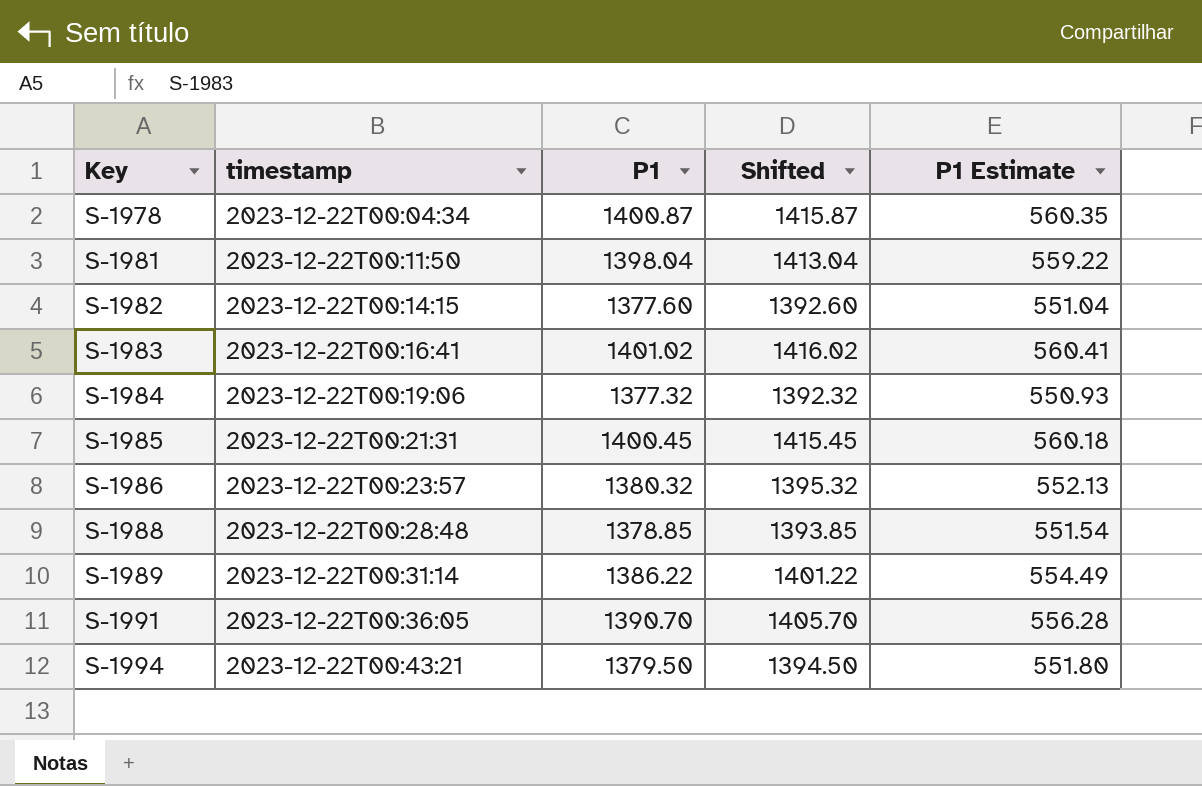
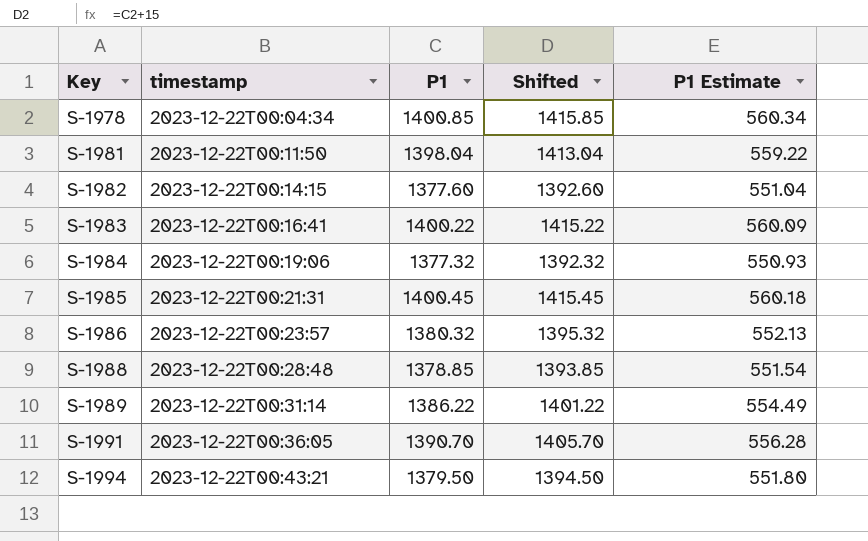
S-1978 | P1: 1400.87 -> 1400.85
S-1978 | Shifted: 1415.87 -> 1415.85
S-1978 | P1 Estimate: 560.35 -> 560.34
S-1983 | P1: 1401.02 -> 1400.22
S-1983 | Shifted: 1416.02 -> 1415.22
S-1983 | P1 Estimate: 560.41 -> 560.09

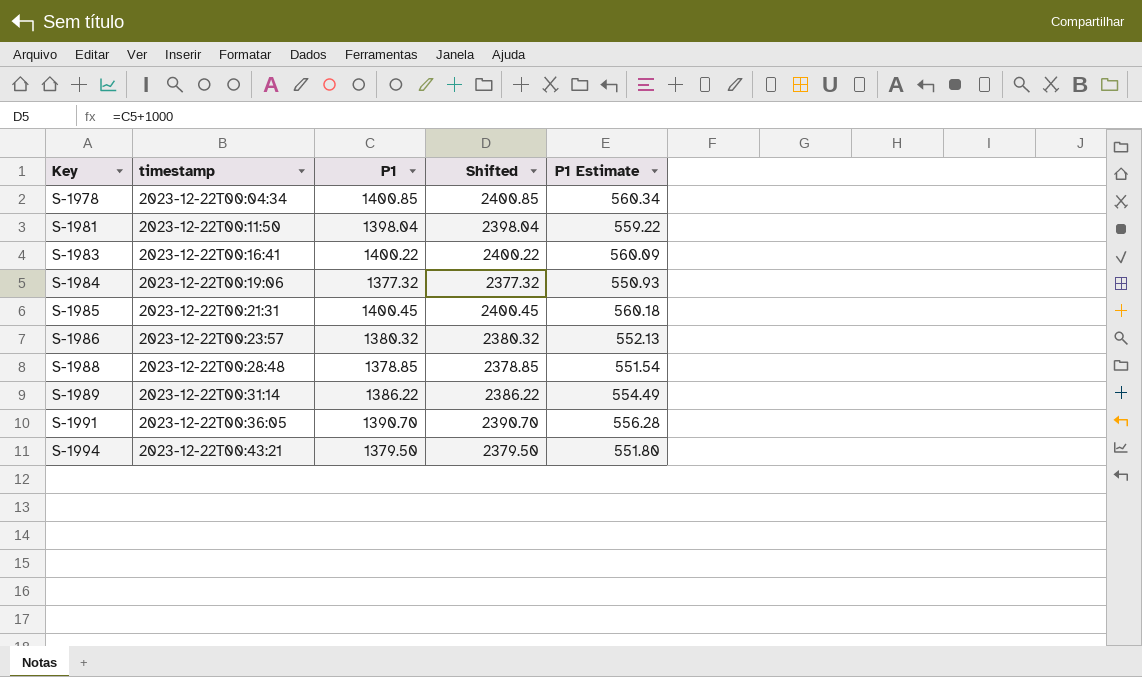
column Shifted | formula: [P1] + 15 -> [P1] + 1000
row S-1982: 2023-12-22T00:14:15 | 1377.60 | 1392.60 | 551.04 -> none

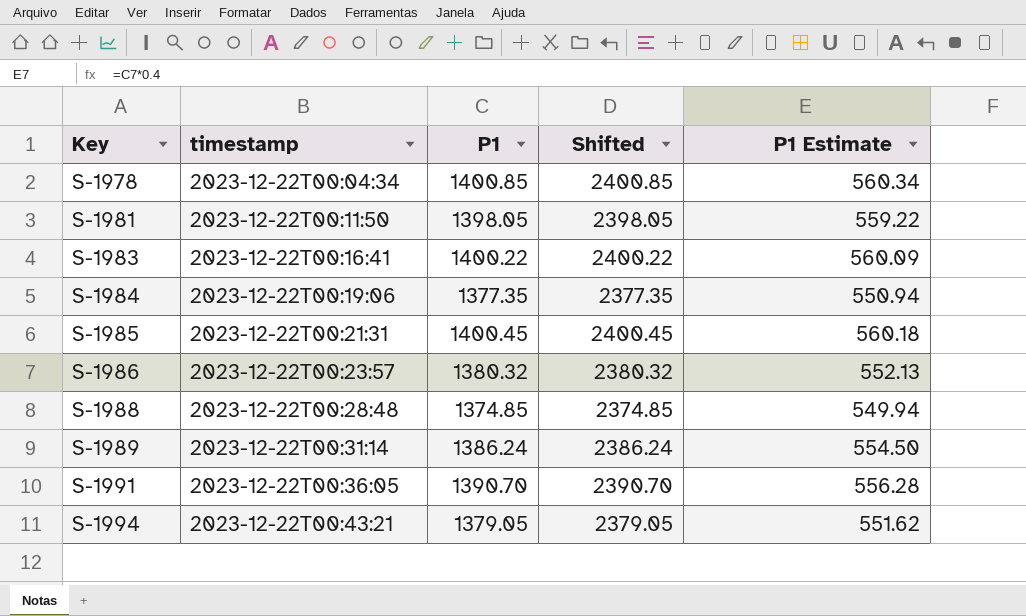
S-1981 | P1: 1398.04 -> 1398.05
S-1981 | Shifted: 2398.04 -> 2398.05
S-1984 | P1: 1377.32 -> 1377.35
S-1984 | Shifted: 2377.32 -> 2377.35
S-1984 | P1 Estimate: 550.93 -> 550.94
S-1988 | P1: 1378.85 -> 1374.85
S-1988 | Shifted: 2378.85 -> 2374.85
S-1988 | P1 Estimate: 551.54 -> 549.94
S-1989 | P1: 1386.22 -> 1386.24
S-1989 | Shifted: 2386.22 -> 2386.24
S-1989 | P1 Estimate: 554.49 -> 554.50
S-1994 | P1: 1379.50 -> 1379.05
S-1994 | Shifted: 2379.50 -> 2379.05
S-1994 | P1 Estimate: 551.80 -> 551.62

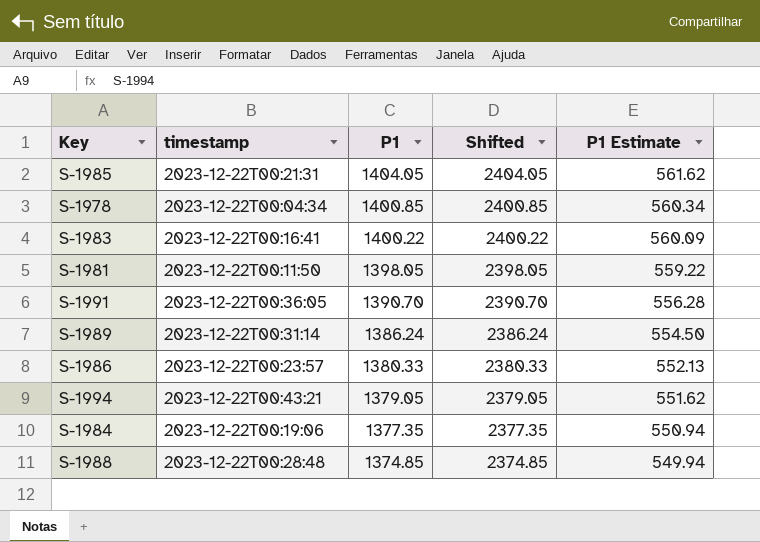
row order: Key ascending -> P1 descending
S-1985 | P1: 1400.45 -> 1404.05
S-1985 | Shifted: 2400.45 -> 2404.05
S-1985 | P1 Estimate: 560.18 -> 561.62
S-1986 | P1: 1380.32 -> 1380.33
S-1986 | Shifted: 2380.32 -> 2380.33

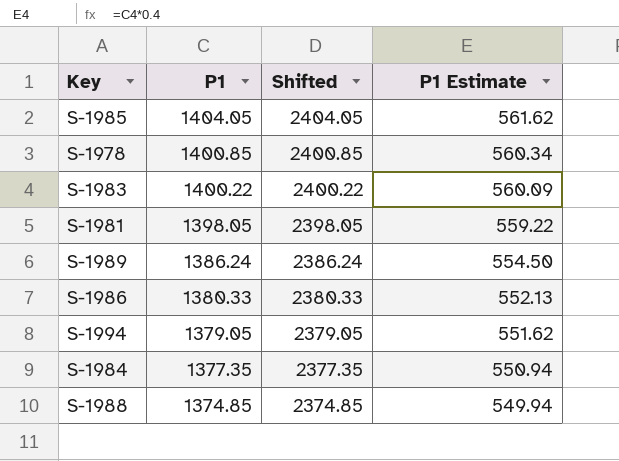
column timestamp | position: 2 -> none
row S-1991: 2023-12-22T00:36:05 | 1390.70 | 2390.70 | 556.28 -> none

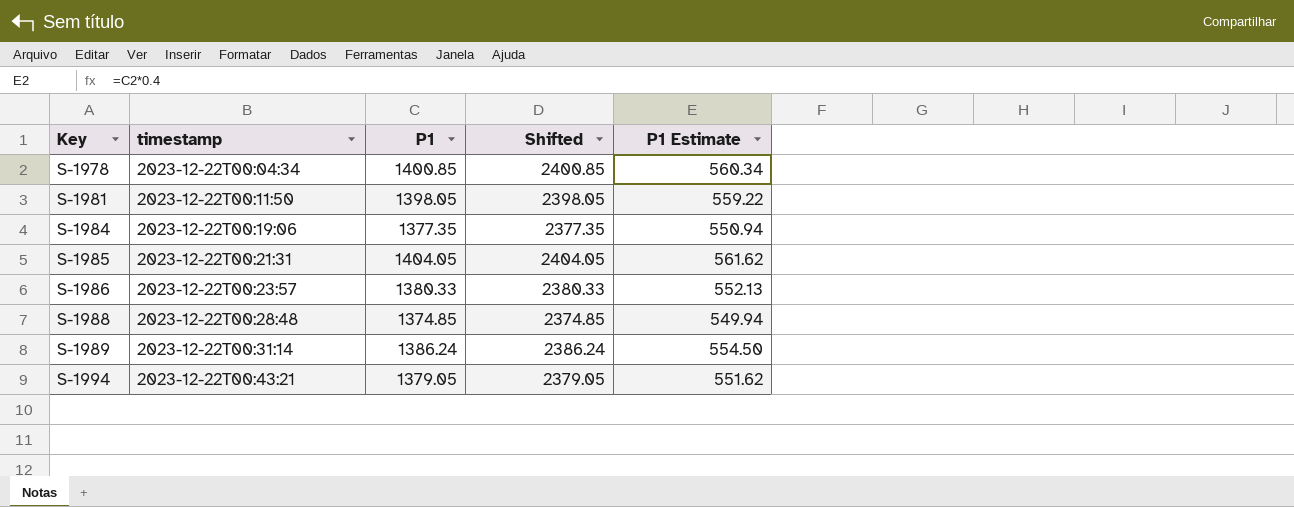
row order: P1 descending -> Key ascending
column timestamp | position: none -> 2
row S-1983: 1400.22 | 2400.22 | 560.09 -> none

